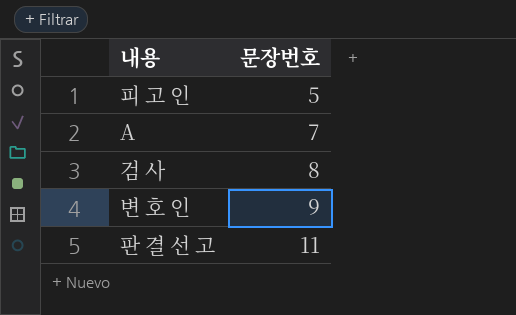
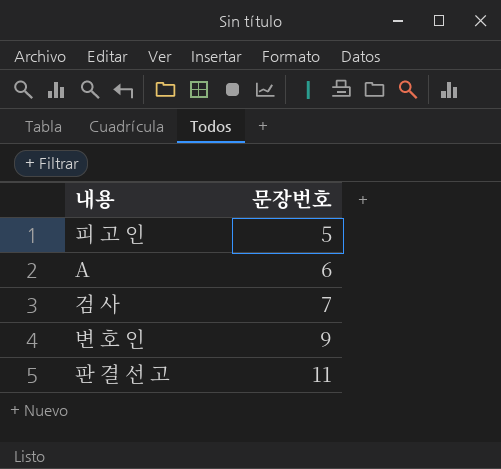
A | 문장번호: 7 -> 6
검 사 | 문장번호: 8 -> 7

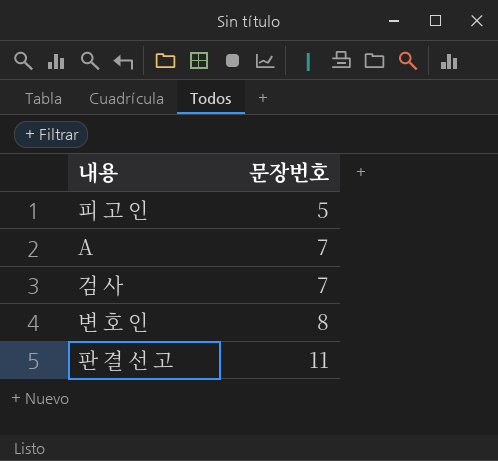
A | 문장번호: 6 -> 7
변 호 인 | 문장번호: 9 -> 8

